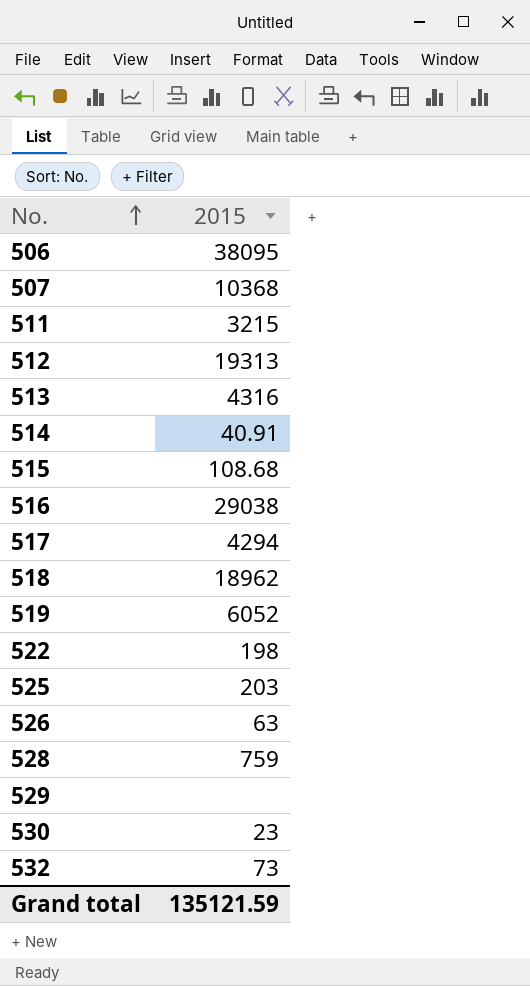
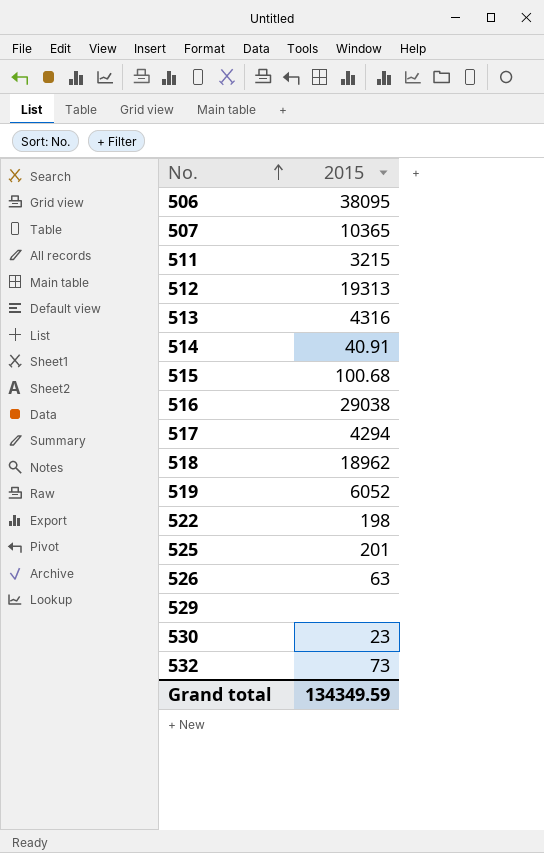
row 528: 759 -> none
507 | 2015: 10368 -> 10365
515 | 2015: 108.68 -> 100.68
525 | 2015: 203 -> 201
Grand total | 2015: 135121.59 -> 134349.59

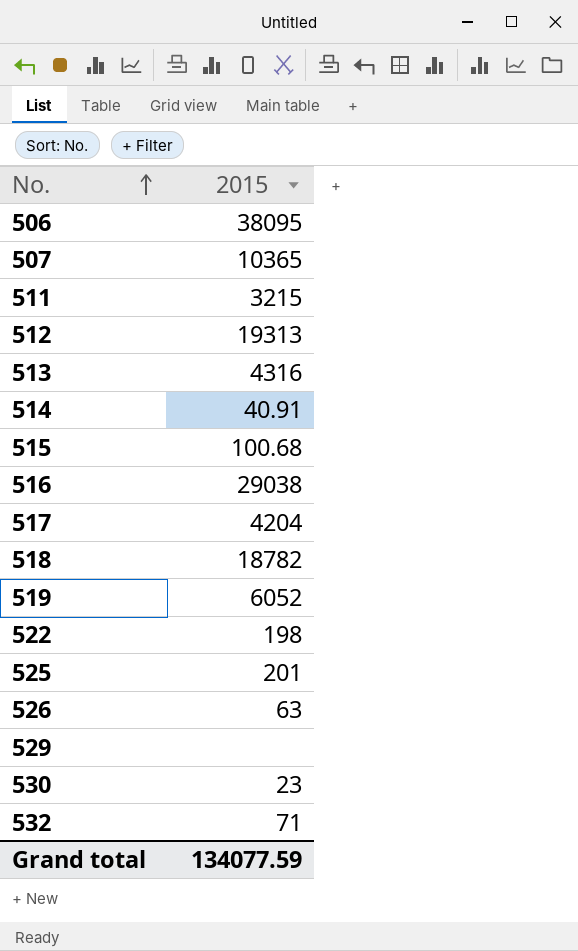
517 | 2015: 4294 -> 4204
518 | 2015: 18962 -> 18782
532 | 2015: 73 -> 71
Grand total | 2015: 134349.59 -> 134077.59

